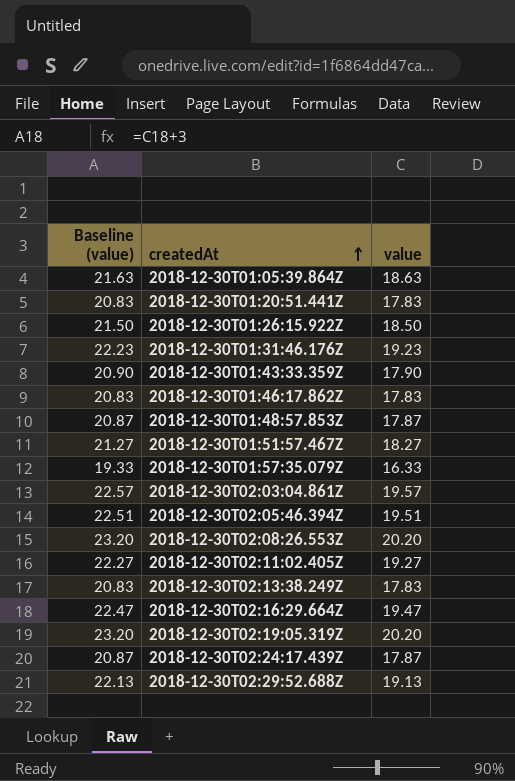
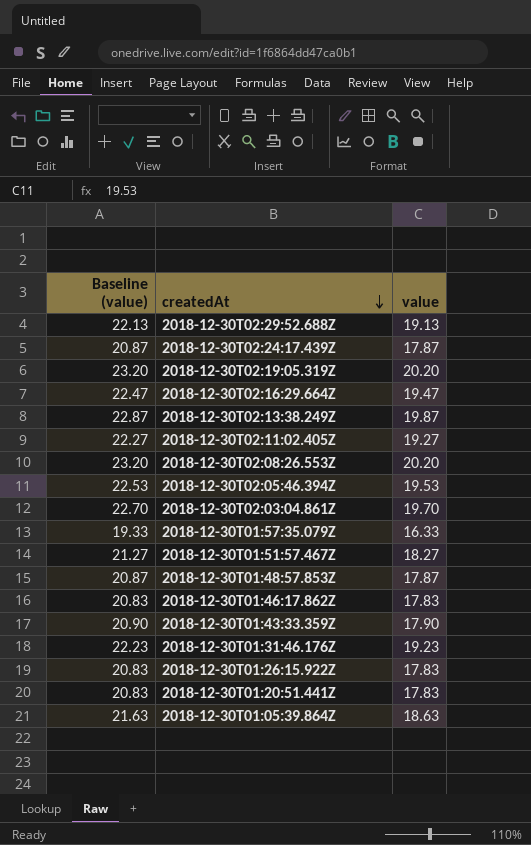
row order: createdAt ascending -> createdAt descending
2018-12-30T02:13:38.249Z | Baseline (value): 20.83 -> 22.87
2018-12-30T02:13:38.249Z | value: 17.83 -> 19.87
2018-12-30T02:05:46.394Z | Baseline (value): 22.51 -> 22.53
2018-12-30T02:05:46.394Z | value: 19.51 -> 19.53
2018-12-30T02:03:04.861Z | Baseline (value): 22.57 -> 22.70
2018-12-30T02:03:04.861Z | value: 19.57 -> 19.70
2018-12-30T01:26:15.922Z | Baseline (value): 21.50 -> 20.83
2018-12-30T01:26:15.922Z | value: 18.50 -> 17.83

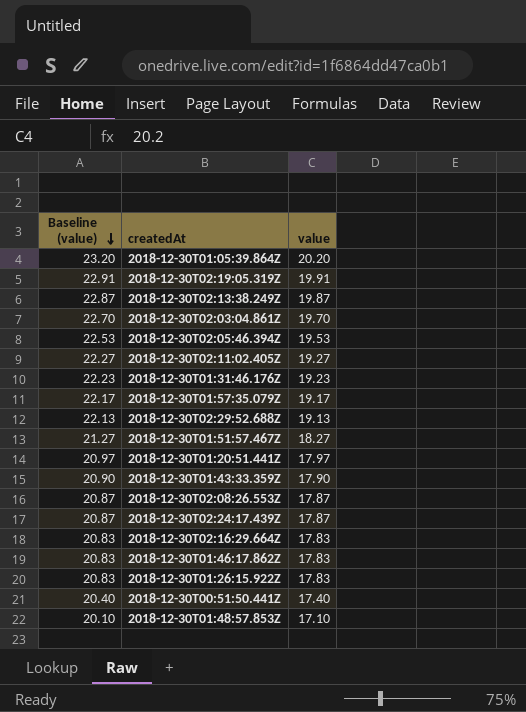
row order: createdAt descending -> Baseline (value) descending
2018-12-30T01:05:39.864Z | Baseline (value): 21.63 -> 23.20
2018-12-30T01:05:39.864Z | value: 18.63 -> 20.20
2018-12-30T02:19:05.319Z | Baseline (value): 23.20 -> 22.91
2018-12-30T02:19:05.319Z | value: 20.20 -> 19.91
2018-12-30T01:57:35.079Z | Baseline (value): 19.33 -> 22.17
2018-12-30T01:57:35.079Z | value: 16.33 -> 19.17
2018-12-30T01:20:51.441Z | Baseline (value): 20.83 -> 20.97
2018-12-30T01:20:51.441Z | value: 17.83 -> 17.97
2018-12-30T02:08:26.553Z | Baseline (value): 23.20 -> 20.87
2018-12-30T02:08:26.553Z | value: 20.20 -> 17.87
2018-12-30T02:16:29.664Z | Baseline (value): 22.47 -> 20.83
2018-12-30T02:16:29.664Z | value: 19.47 -> 17.83
row 2018-12-30T00:51:50.441Z: none -> 20.40 | 17.40
2018-12-30T01:48:57.853Z | Baseline (value): 20.87 -> 20.10
2018-12-30T01:48:57.853Z | value: 17.87 -> 17.10

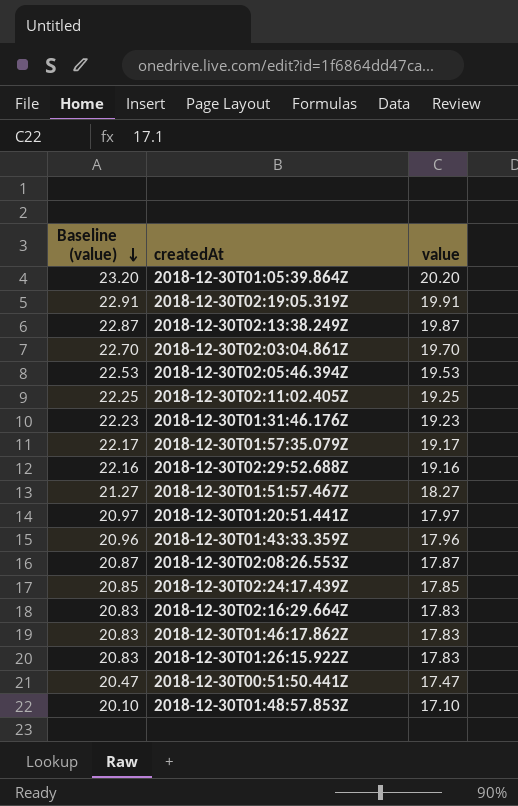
2018-12-30T02:11:02.405Z | Baseline (value): 22.27 -> 22.25
2018-12-30T02:11:02.405Z | value: 19.27 -> 19.25
2018-12-30T02:29:52.688Z | Baseline (value): 22.13 -> 22.16
2018-12-30T02:29:52.688Z | value: 19.13 -> 19.16
2018-12-30T01:43:33.359Z | Baseline (value): 20.90 -> 20.96
2018-12-30T01:43:33.359Z | value: 17.90 -> 17.96
2018-12-30T02:24:17.439Z | Baseline (value): 20.87 -> 20.85
2018-12-30T02:24:17.439Z | value: 17.87 -> 17.85
2018-12-30T00:51:50.441Z | Baseline (value): 20.40 -> 20.47
2018-12-30T00:51:50.441Z | value: 17.40 -> 17.47

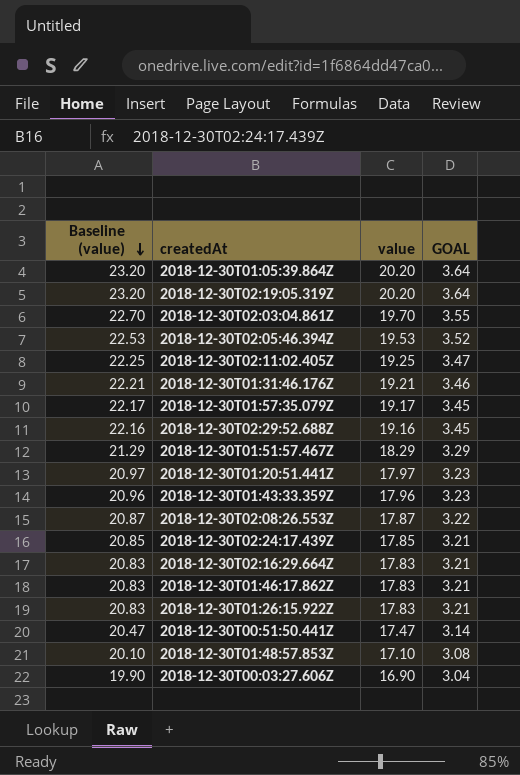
column GOAL | formula: none -> [value] * 0.18
row 2018-12-30T02:13:38.249Z: 22.87 | 19.87 -> none
2018-12-30T02:19:05.319Z | Baseline (value): 22.91 -> 23.20
2018-12-30T02:19:05.319Z | value: 19.91 -> 20.20
2018-12-30T01:31:46.176Z | Baseline (value): 22.23 -> 22.21
2018-12-30T01:31:46.176Z | value: 19.23 -> 19.21
2018-12-30T01:51:57.467Z | Baseline (value): 21.27 -> 21.29
2018-12-30T01:51:57.467Z | value: 18.27 -> 18.29
row 2018-12-30T00:03:27.606Z: none -> 19.90 | 16.90 | 3.04

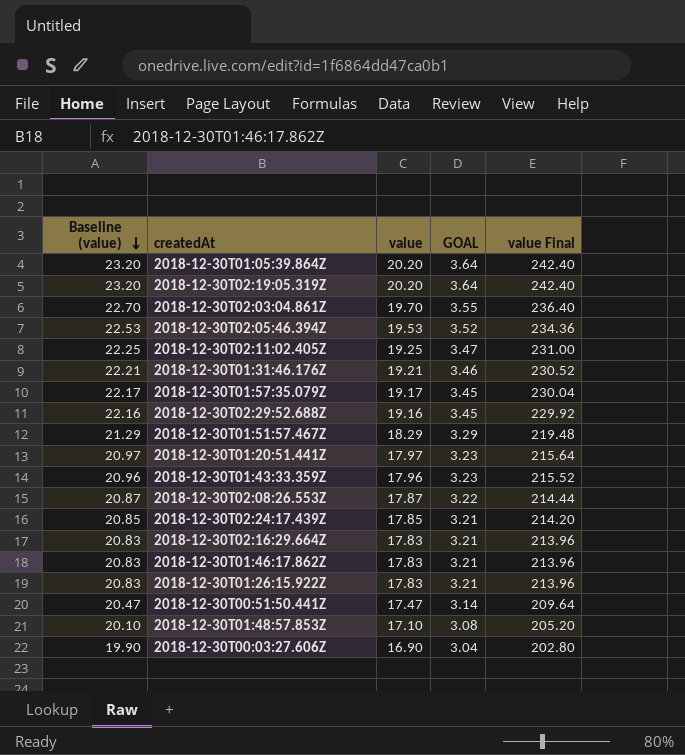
column value Final | formula: none -> [value] * 12

